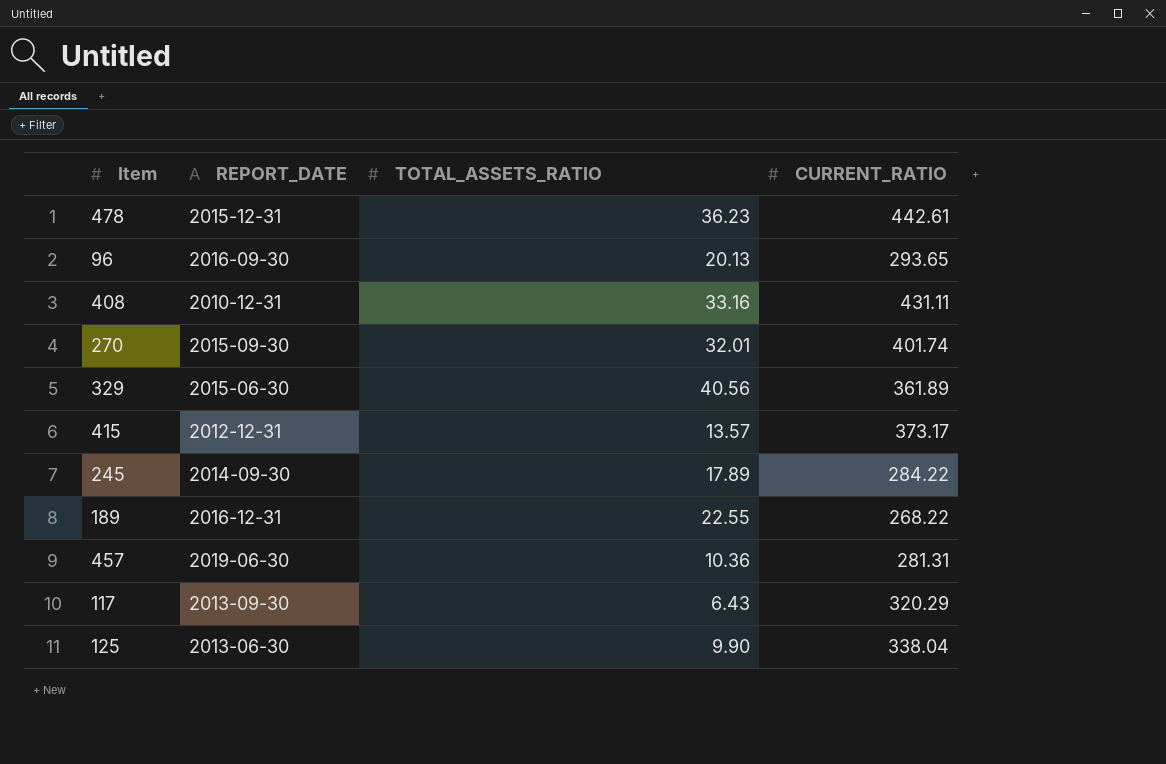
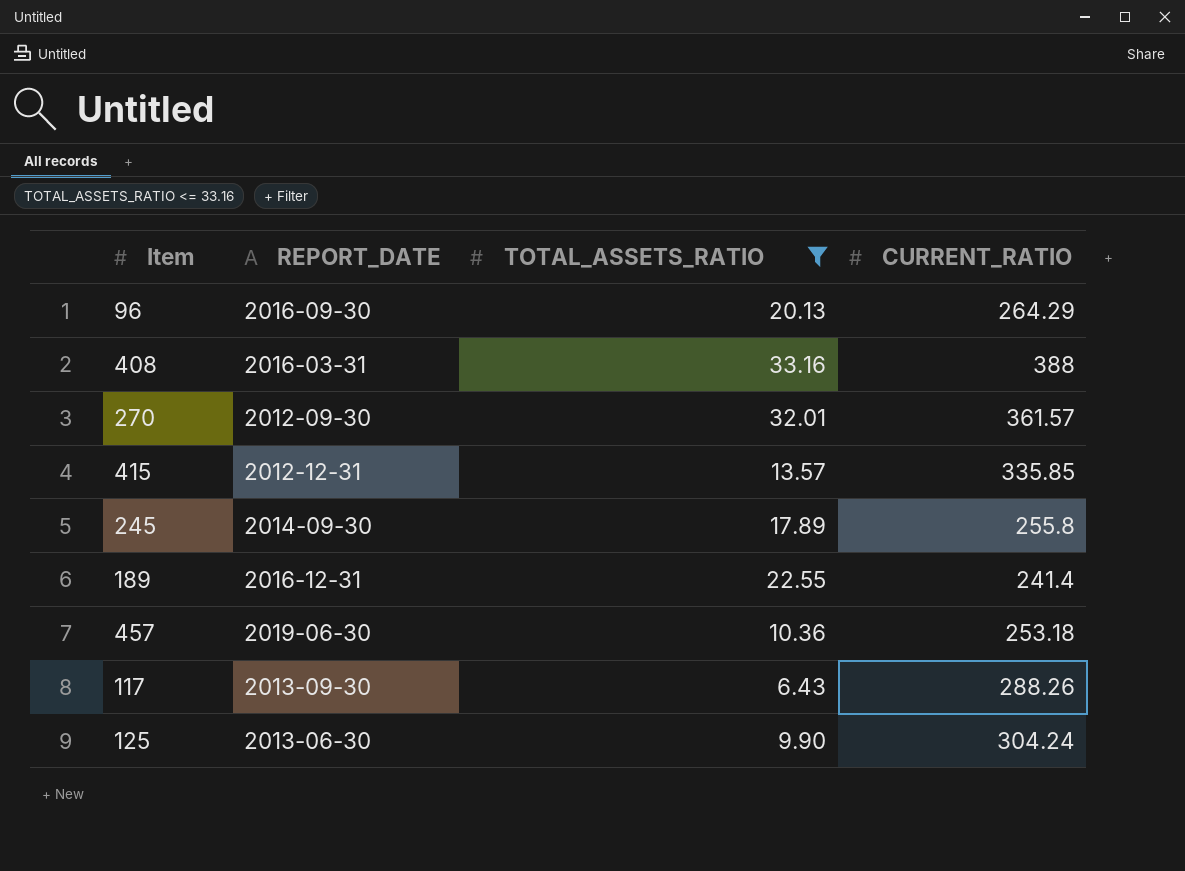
filter: none -> TOTAL_ASSETS_RATIO <= 33.16
96 | CURRENT_RATIO: 293.65 -> 264.29
408 | REPORT_DATE: 2010-12-31 -> 2016-03-31
408 | CURRENT_RATIO: 431.11 -> 388
270 | REPORT_DATE: 2015-09-30 -> 2012-09-30
270 | CURRENT_RATIO: 401.74 -> 361.57
415 | CURRENT_RATIO: 373.17 -> 335.85
245 | CURRENT_RATIO: 284.22 -> 255.8
189 | CURRENT_RATIO: 268.22 -> 241.4
457 | CURRENT_RATIO: 281.31 -> 253.18
117 | CURRENT_RATIO: 320.29 -> 288.26
125 | CURRENT_RATIO: 338.04 -> 304.24

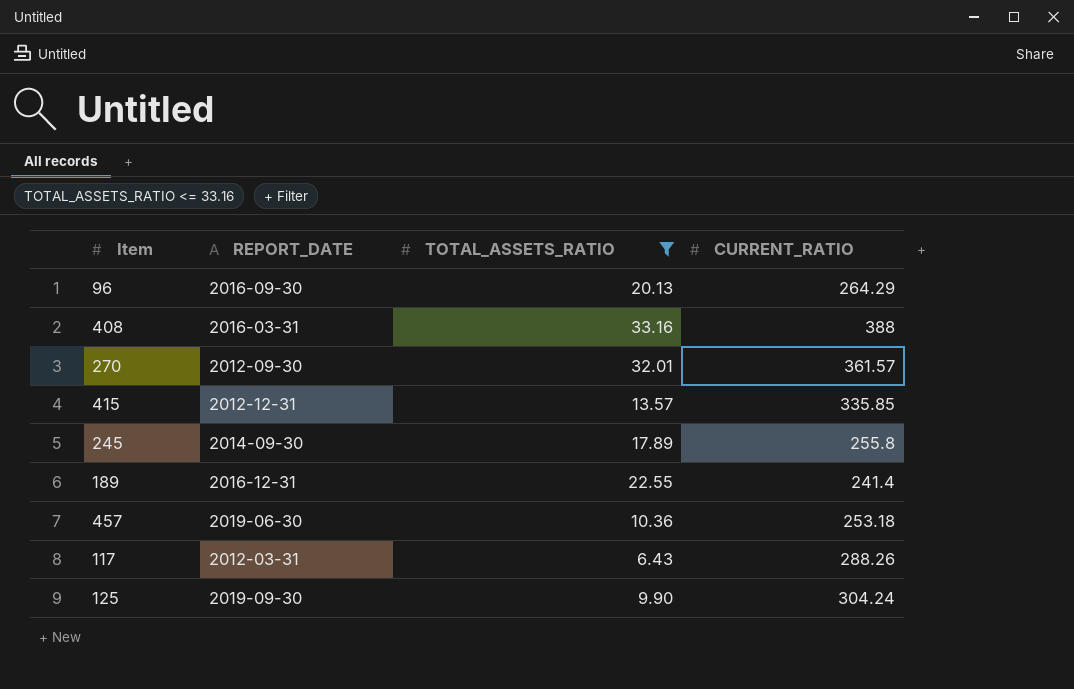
117 | REPORT_DATE: 2013-09-30 -> 2012-03-31
125 | REPORT_DATE: 2013-06-30 -> 2019-09-30

